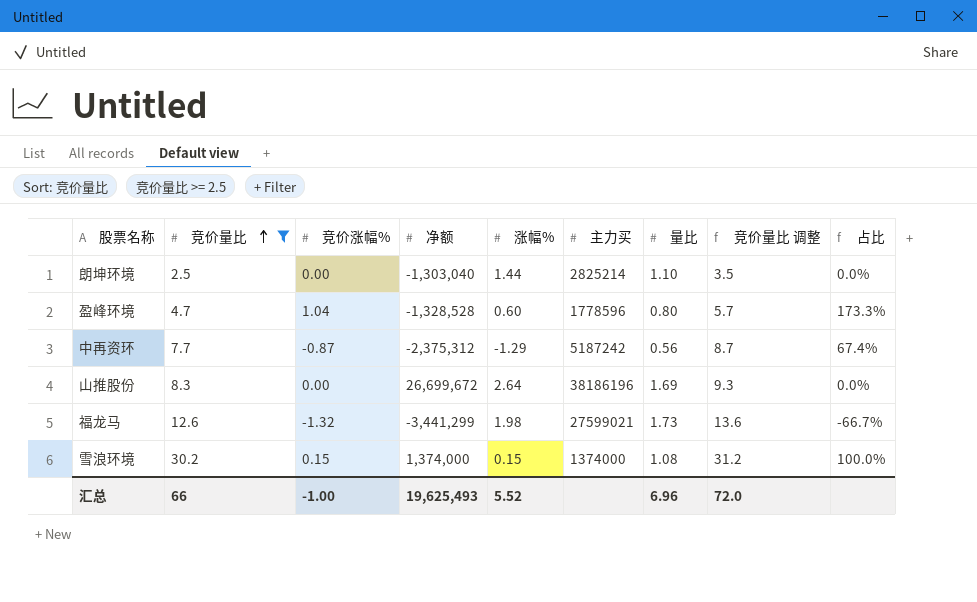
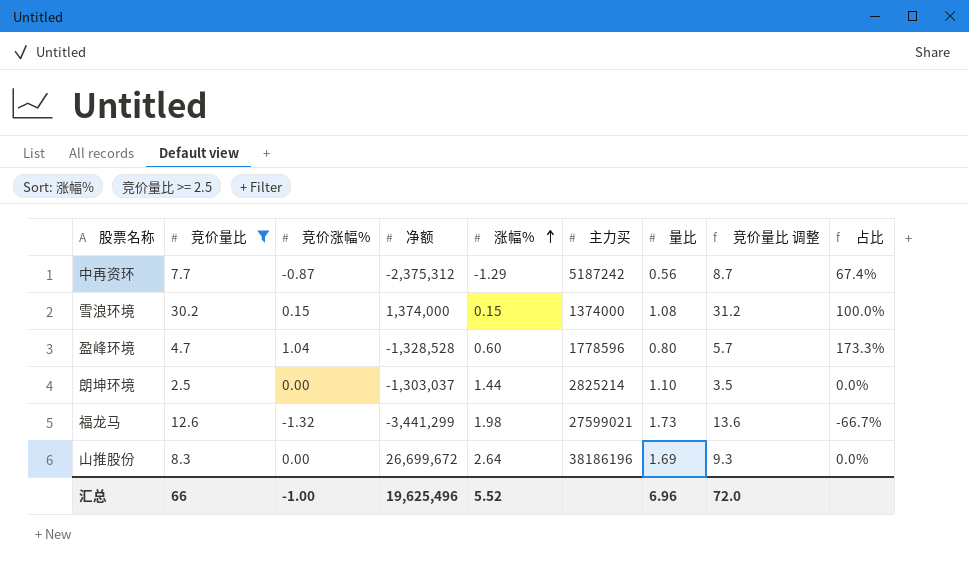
row order: 竞价量比 ascending -> 涨幅% ascending
朗坤环境 | 净额: -1,303,040 -> -1,303,037
汇总 | 净额: 19,625,493 -> 19,625,496

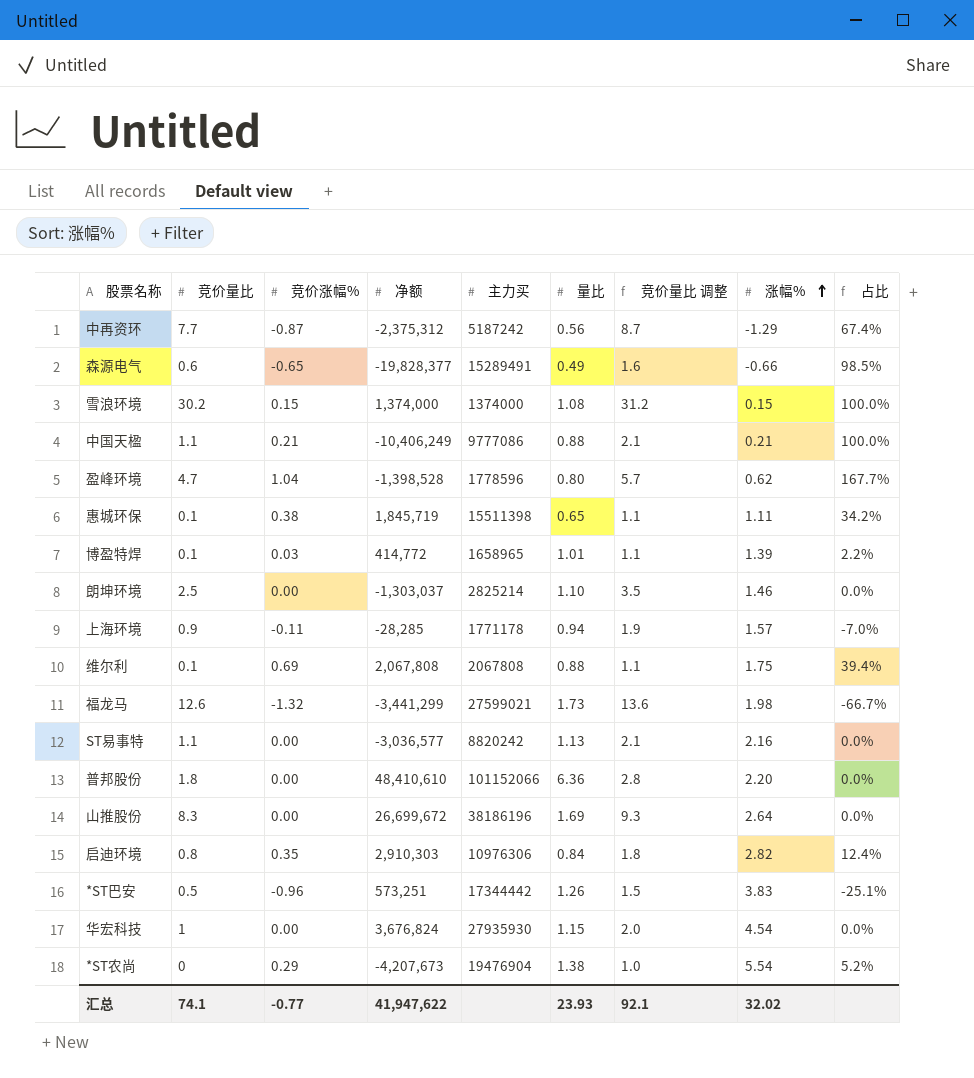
filter: 竞价量比 >= 2.5 -> none
column 涨幅% | position: 5 -> 8
盈峰环境 | 净额: -1,328,528 -> -1,398,528
盈峰环境 | 涨幅%: 0.60 -> 0.62
盈峰环境 | 占比: 173.3% -> 167.7%
朗坤环境 | 涨幅%: 1.44 -> 1.46
汇总 | 竞价量比: 66 -> 74.1
汇总 | 竞价涨幅%: -1.00 -> -0.77
汇总 | 净额: 19,625,496 -> 41,947,622
汇总 | 量比: 6.96 -> 23.93
汇总 | 竞价量比 调整: 72.0 -> 92.1
汇总 | 涨幅%: 5.52 -> 32.02

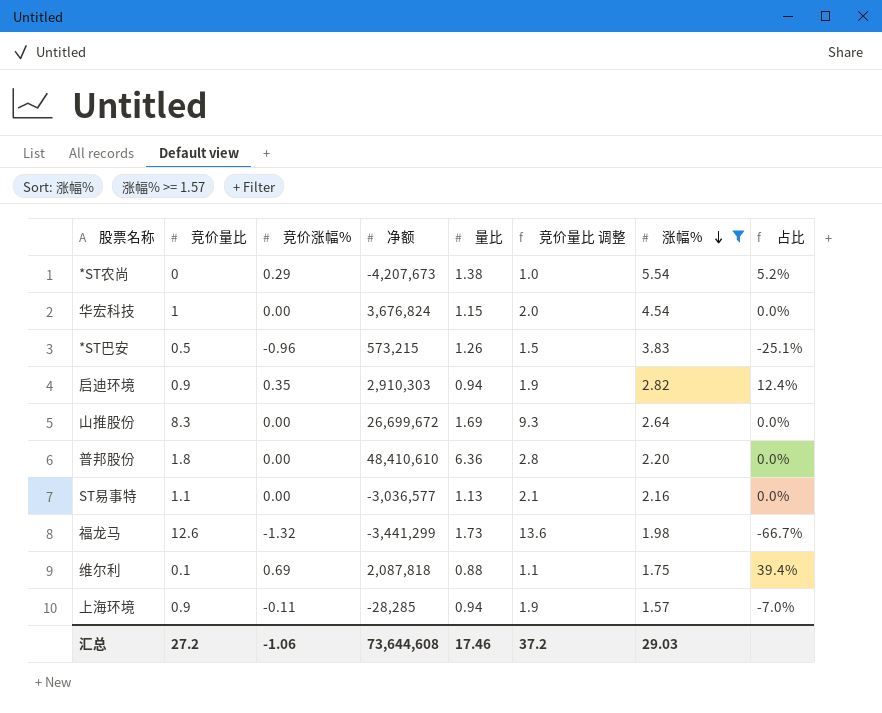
filter: none -> 涨幅% >= 1.57
row order: 涨幅% ascending -> 涨幅% descending
column 主力买 | position: 5 -> none
*ST巴安 | 净额: 573,251 -> 573,215
启迪环境 | 竞价量比: 0.8 -> 0.9
启迪环境 | 量比: 0.84 -> 0.94
启迪环境 | 竞价量比 调整: 1.8 -> 1.9
维尔利 | 净额: 2,067,808 -> 2,087,818
汇总 | 竞价量比: 74.1 -> 27.2
汇总 | 竞价涨幅%: -0.77 -> -1.06
汇总 | 净额: 41,947,622 -> 73,644,608
汇总 | 量比: 23.93 -> 17.46
汇总 | 竞价量比 调整: 92.1 -> 37.2
汇总 | 涨幅%: 32.02 -> 29.03

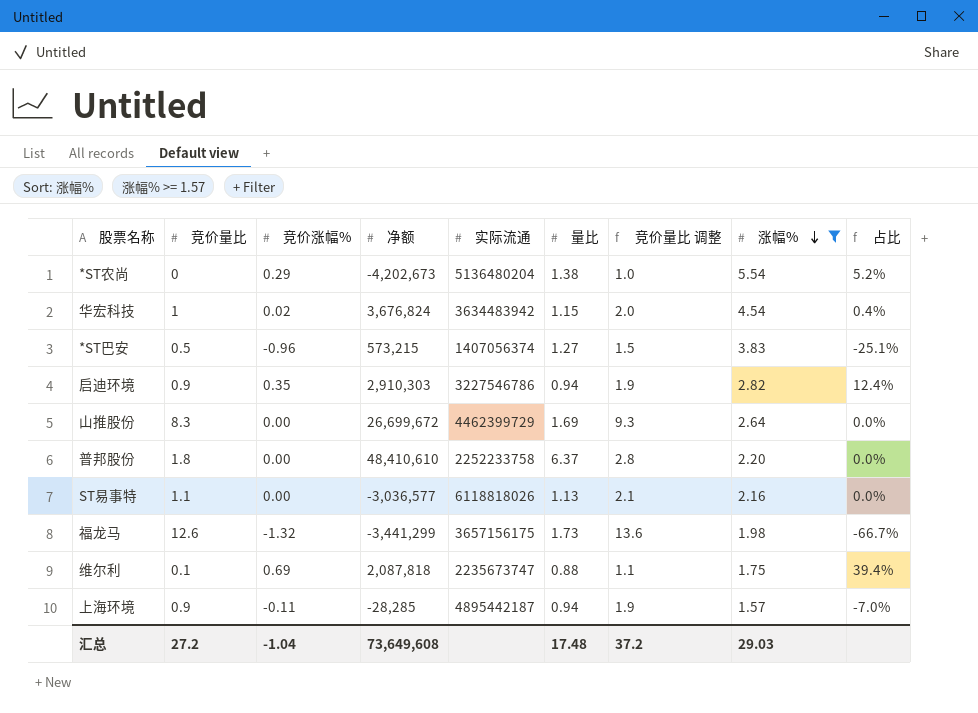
column 实际流通 | position: none -> 5
*ST农尚 | 净额: -4,207,673 -> -4,202,673
华宏科技 | 竞价涨幅%: 0.00 -> 0.02
华宏科技 | 占比: 0.0% -> 0.4%
*ST巴安 | 量比: 1.26 -> 1.27
普邦股份 | 量比: 6.36 -> 6.37
汇总 | 竞价涨幅%: -1.06 -> -1.04
汇总 | 净额: 73,644,608 -> 73,649,608
汇总 | 量比: 17.46 -> 17.48

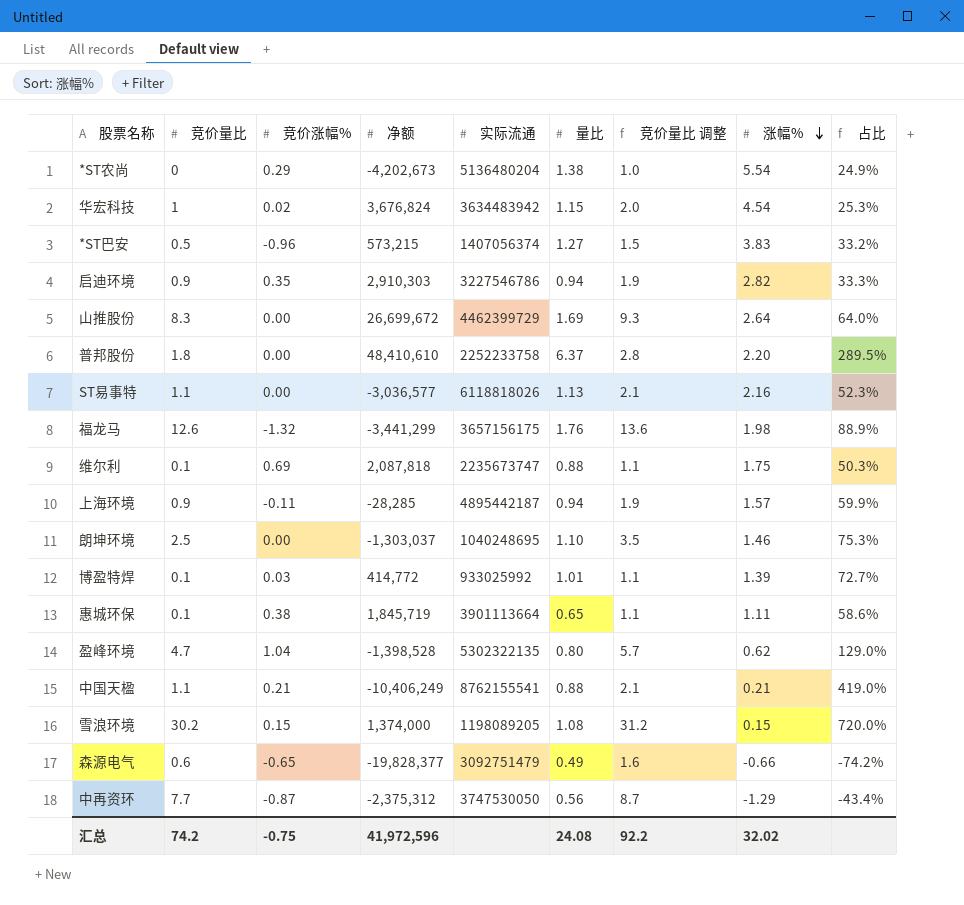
filter: 涨幅% >= 1.57 -> none
column 占比 | formula: [竞价涨幅%] / [涨幅%] -> [量比] / [涨幅%]
福龙马 | 量比: 1.73 -> 1.76
汇总 | 竞价量比: 27.2 -> 74.2
汇总 | 竞价涨幅%: -1.04 -> -0.75
汇总 | 净额: 73,649,608 -> 41,972,596
汇总 | 量比: 17.48 -> 24.08
汇总 | 竞价量比 调整: 37.2 -> 92.2
汇总 | 涨幅%: 29.03 -> 32.02

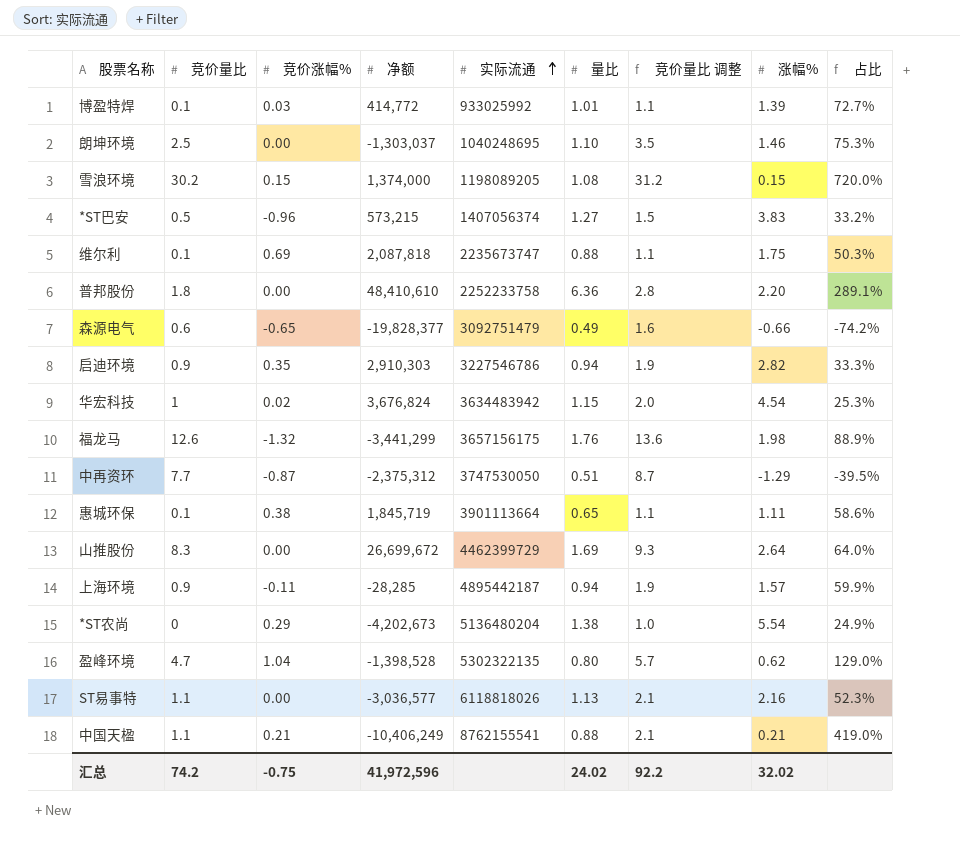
row order: 涨幅% descending -> 实际流通 ascending
普邦股份 | 量比: 6.37 -> 6.36
普邦股份 | 占比: 289.5% -> 289.1%
中再资环 | 量比: 0.56 -> 0.51
中再资环 | 占比: -43.4% -> -39.5%
汇总 | 量比: 24.08 -> 24.02

